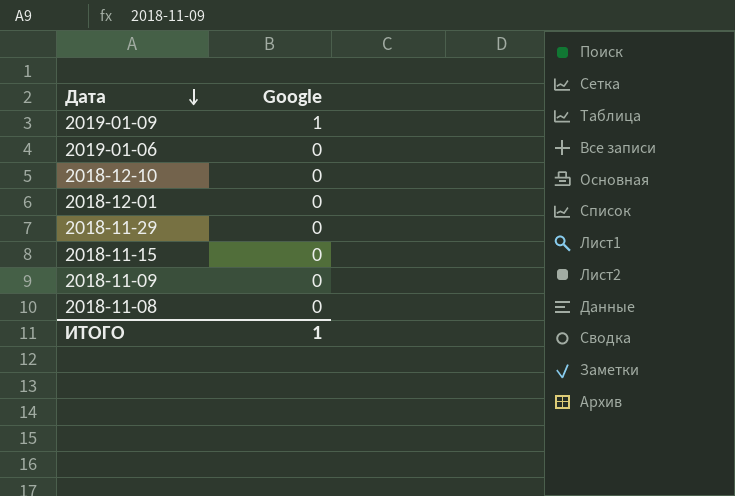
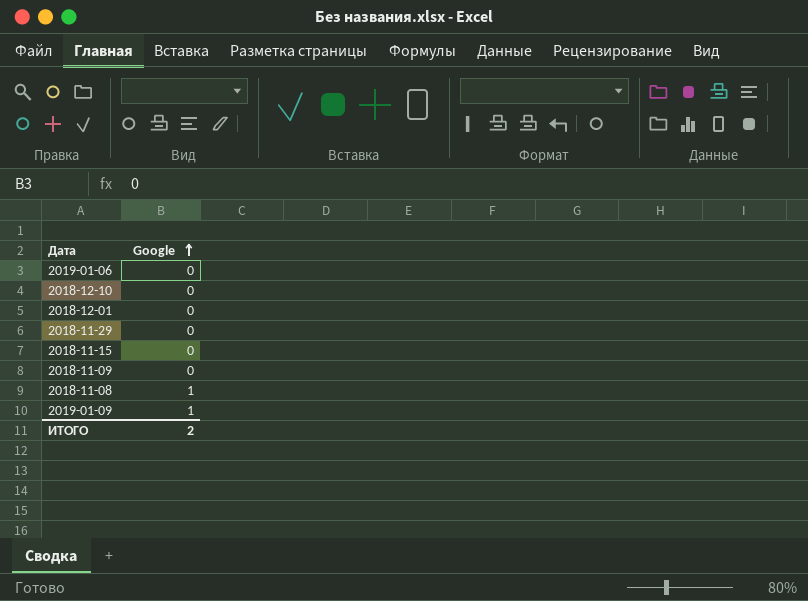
row order: Дата descending -> Google ascending
2018-11-08 | Google: 0 -> 1
ИТОГО | Google: 1 -> 2

